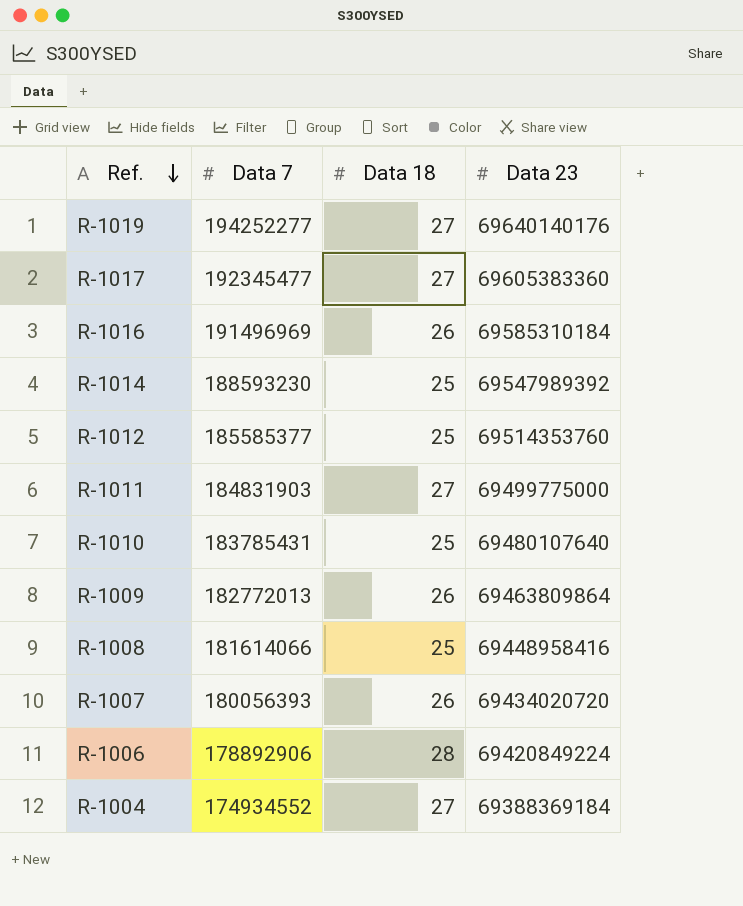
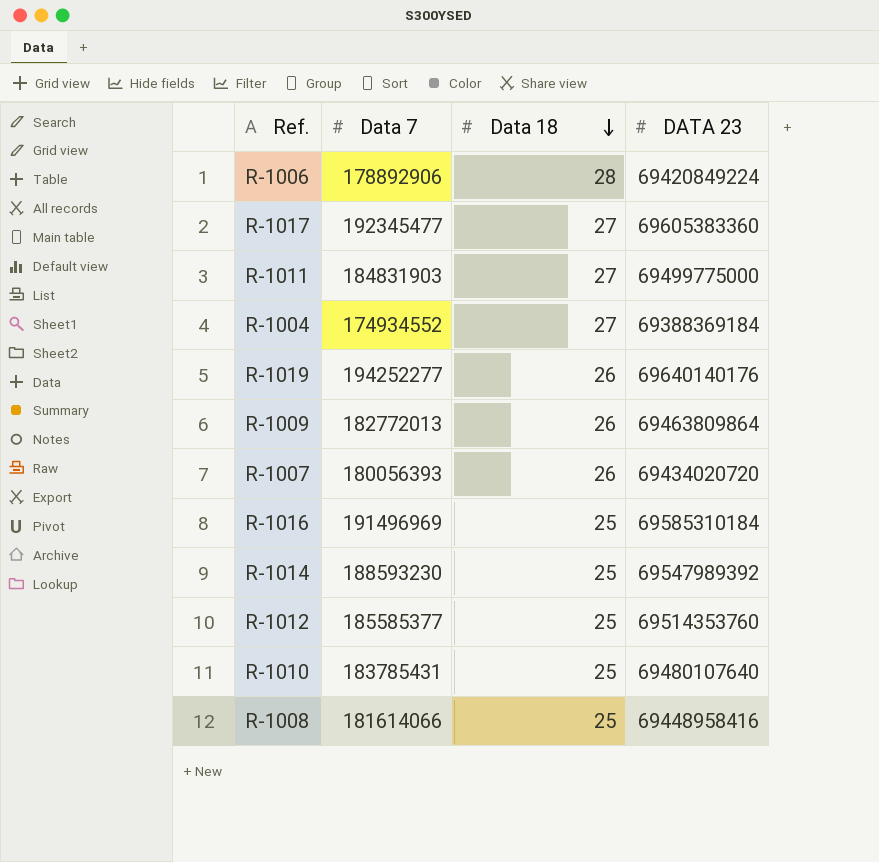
row order: Ref. descending -> Data 18 descending
column name: Data 23 -> DATA 23
R-1019 | Data 18: 27 -> 26
R-1016 | Data 18: 26 -> 25

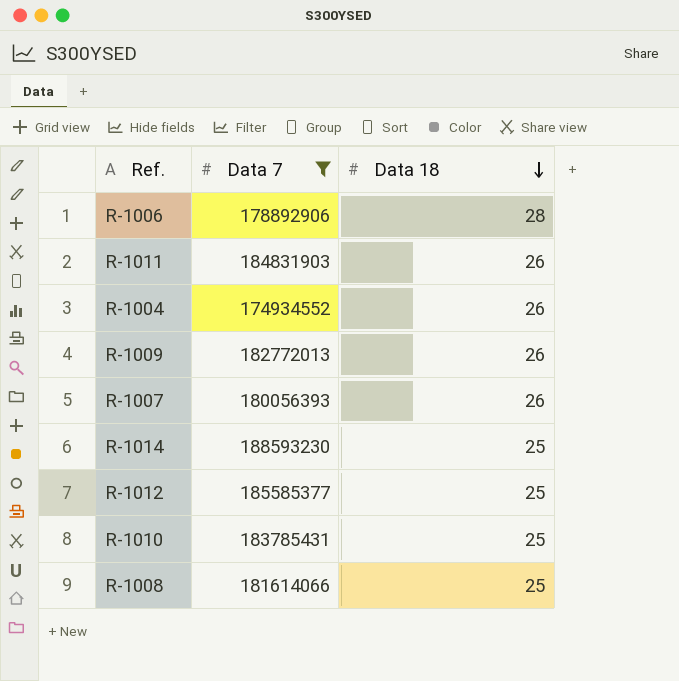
filter: none -> Data 7 <= 188593230
column DATA 23 | position: 4 -> none
R-1011 | Data 18: 27 -> 26
R-1004 | Data 18: 27 -> 26

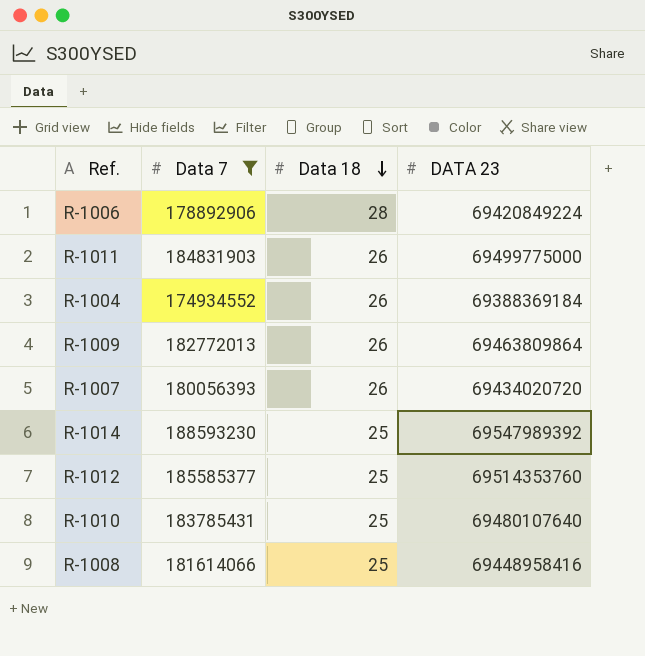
column DATA 23 | position: none -> 4

